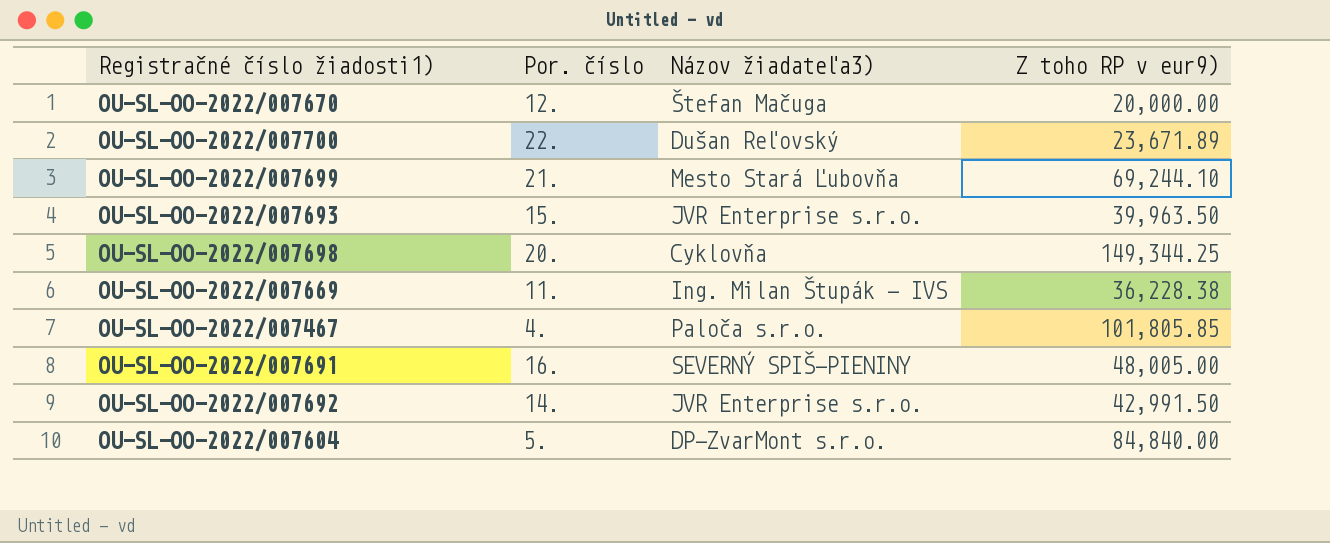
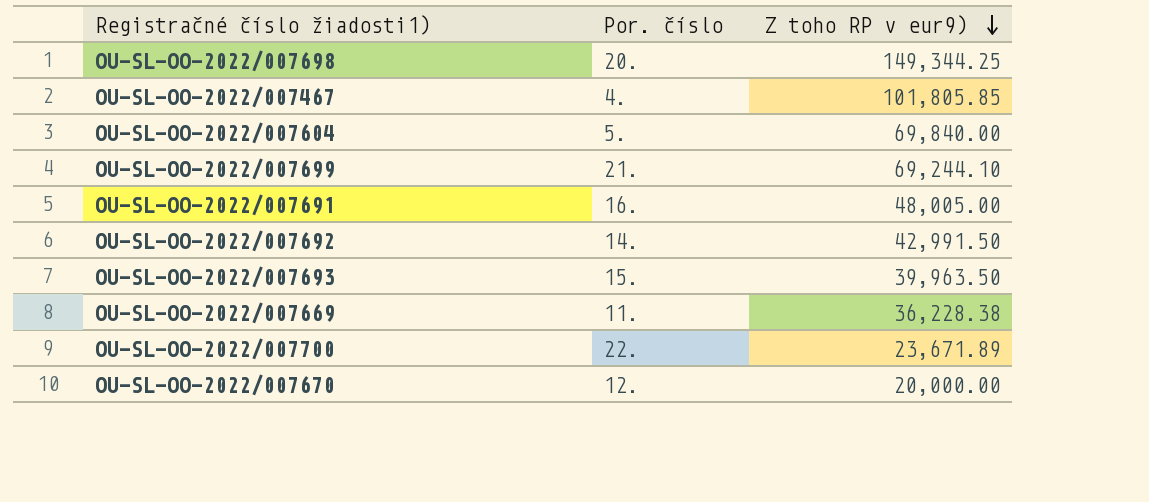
row order: none -> Z toho RP v eur9) descending
column Názov žiadateľa3) | position: 3 -> none
OU-SL-OO-2022/007604 | Z toho RP v eur9): 84,840.00 -> 69,840.00

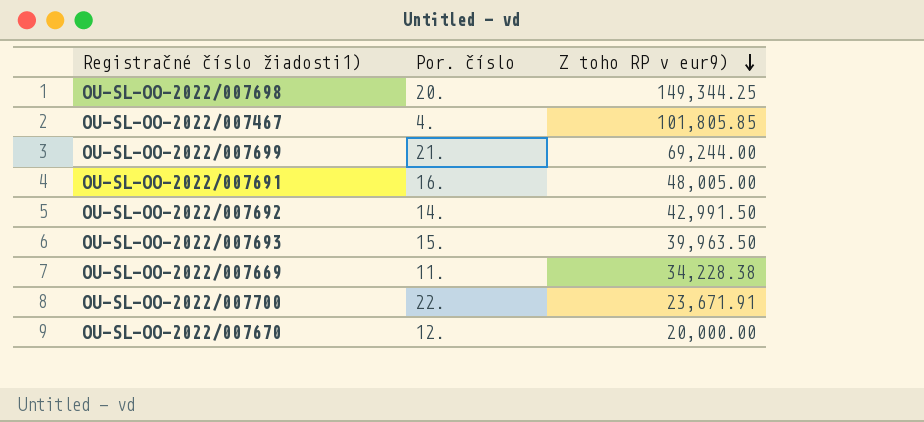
row OU-SL-OO-2022/007604: 5. | 69,840.00 -> none
OU-SL-OO-2022/007699 | Z toho RP v eur9): 69,244.10 -> 69,244.00
OU-SL-OO-2022/007669 | Z toho RP v eur9): 36,228.38 -> 34,228.38
OU-SL-OO-2022/007700 | Z toho RP v eur9): 23,671.89 -> 23,671.91

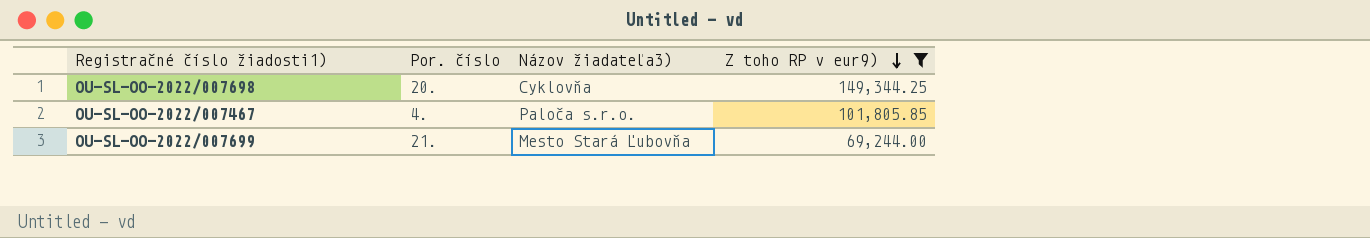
filter: none -> Z toho RP v eur9) >= 69,244.00
column Názov žiadateľa3) | position: none -> 3

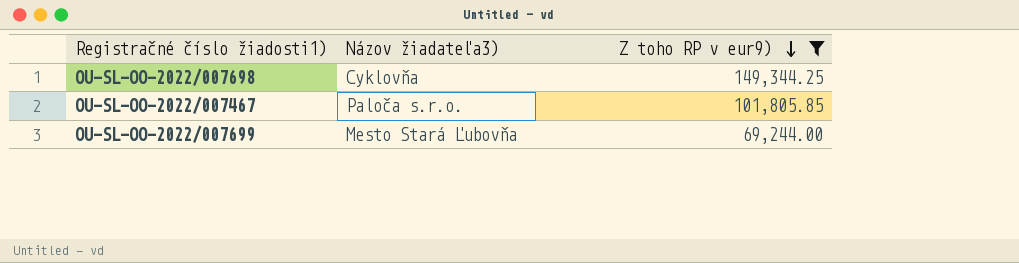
column Por. číslo | position: 2 -> none

